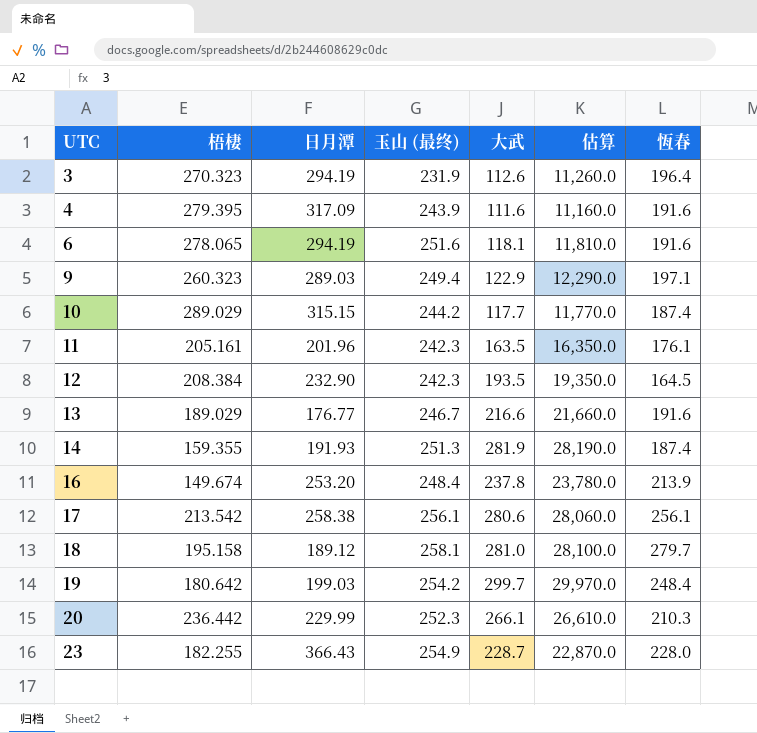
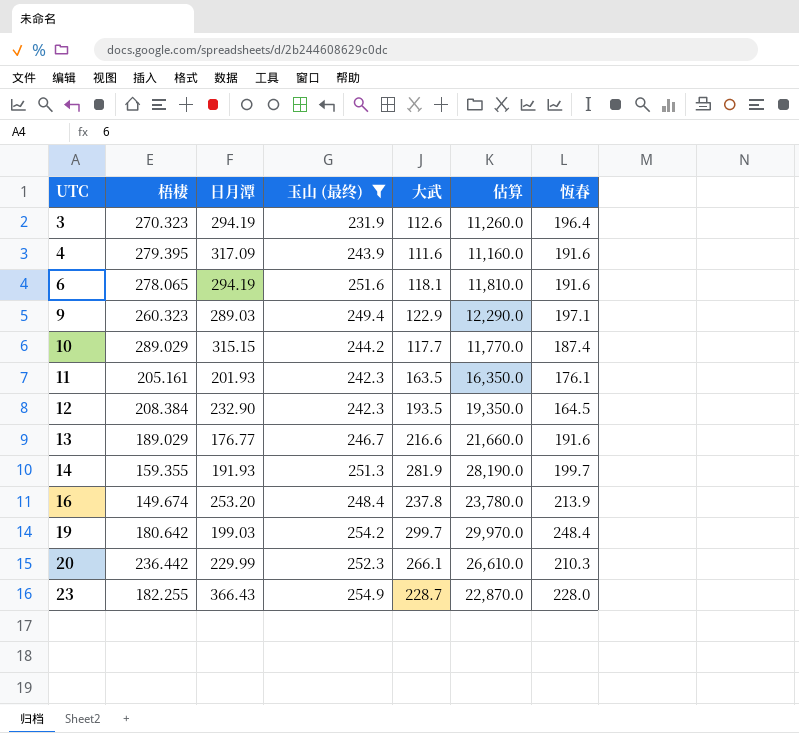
filter: none -> 玉山 (最终) <= 254.9
11 | 日月潭: 201.96 -> 201.93
14 | 恆春: 187.4 -> 199.7

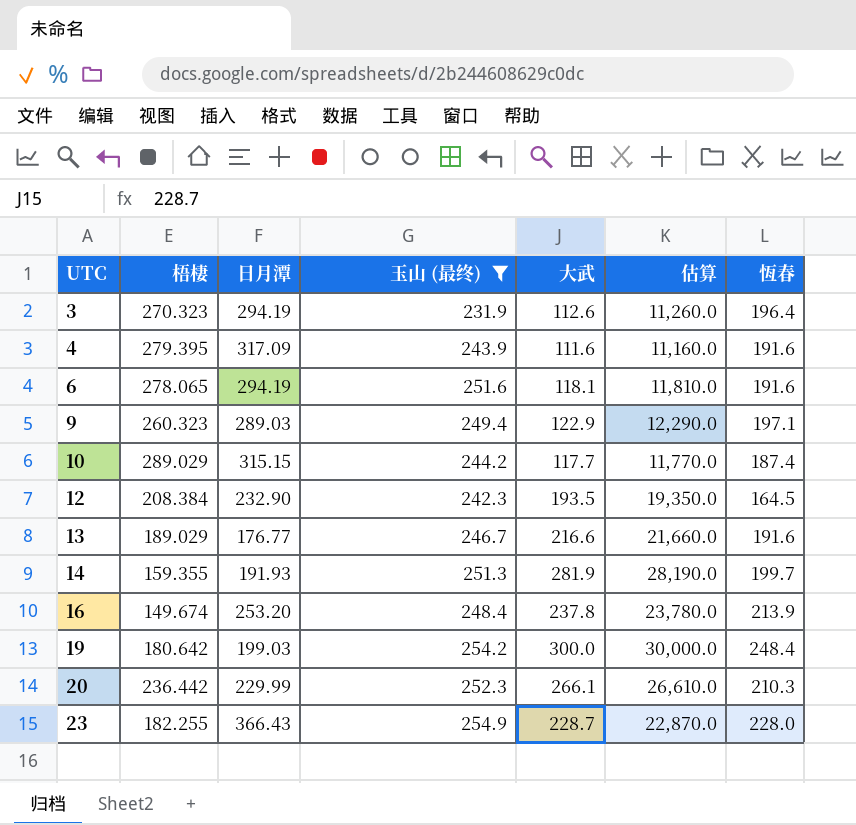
row 11: 205.161 | 201.93 | 242.3 | 163.5 | 16,350.0 | 176.1 -> none
19 | 大武: 299.7 -> 300.0
19 | 估算: 29,970.0 -> 30,000.0

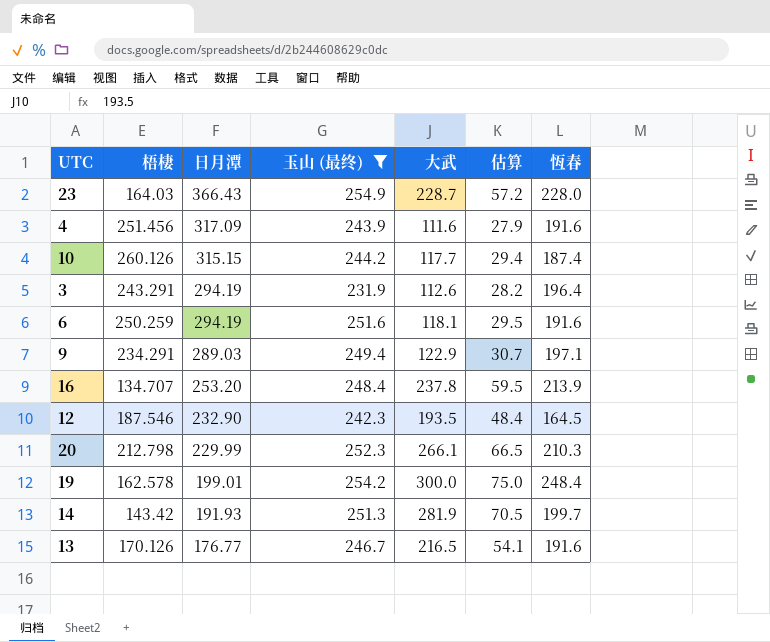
row order: UTC ascending -> 日月潭 descending
column 估算 | formula: [大武] * 100 -> [大武] * 0.25
23 | 梧棲: 182.255 -> 164.03
4 | 梧棲: 279.395 -> 251.456
10 | 梧棲: 289.029 -> 260.126
3 | 梧棲: 270.323 -> 243.291
6 | 梧棲: 278.065 -> 250.259
9 | 梧棲: 260.323 -> 234.291
16 | 梧棲: 149.674 -> 134.707
12 | 梧棲: 208.384 -> 187.546
20 | 梧棲: 236.442 -> 212.798
19 | 梧棲: 180.642 -> 162.578
19 | 日月潭: 199.03 -> 199.01
14 | 梧棲: 159.355 -> 143.42
13 | 梧棲: 189.029 -> 170.126
13 | 大武: 216.6 -> 216.5

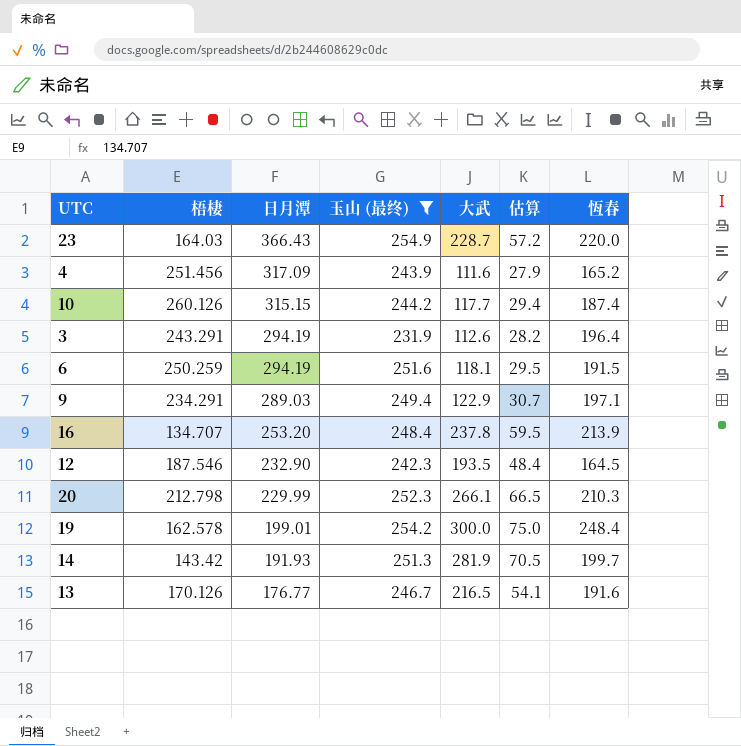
23 | 恆春: 228.0 -> 220.0
4 | 恆春: 191.6 -> 165.2
6 | 恆春: 191.6 -> 191.5

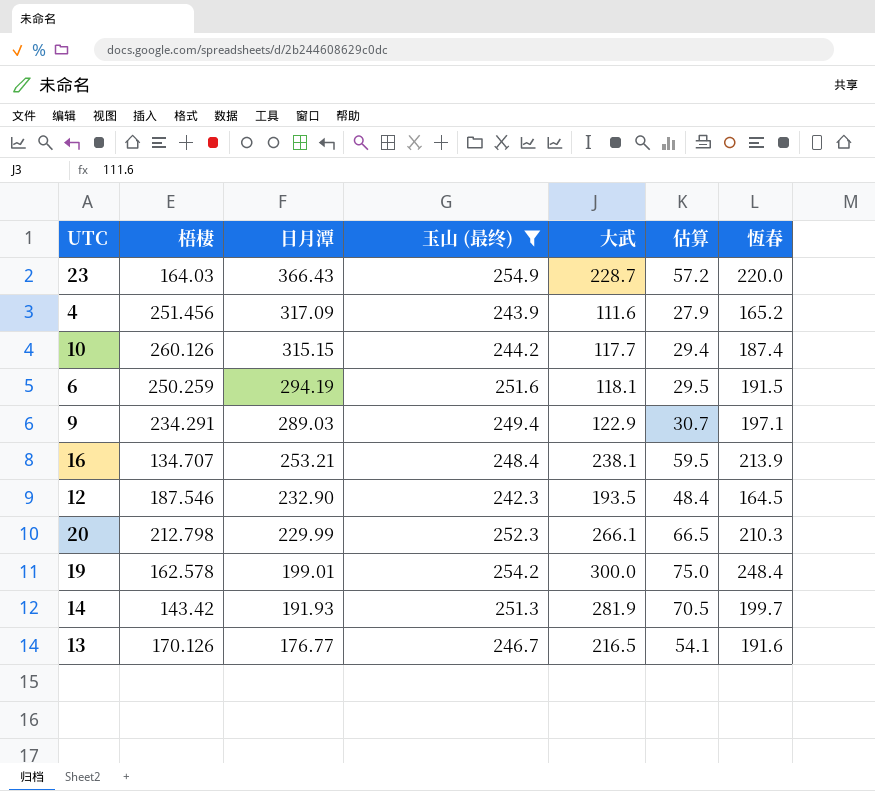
row 3: 243.291 | 294.19 | 231.9 | 112.6 | 28.2 | 196.4 -> none
16 | 日月潭: 253.20 -> 253.21
16 | 大武: 237.8 -> 238.1

